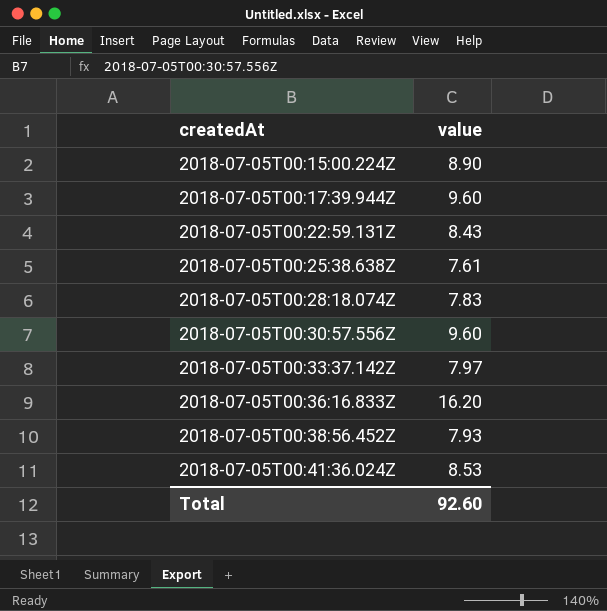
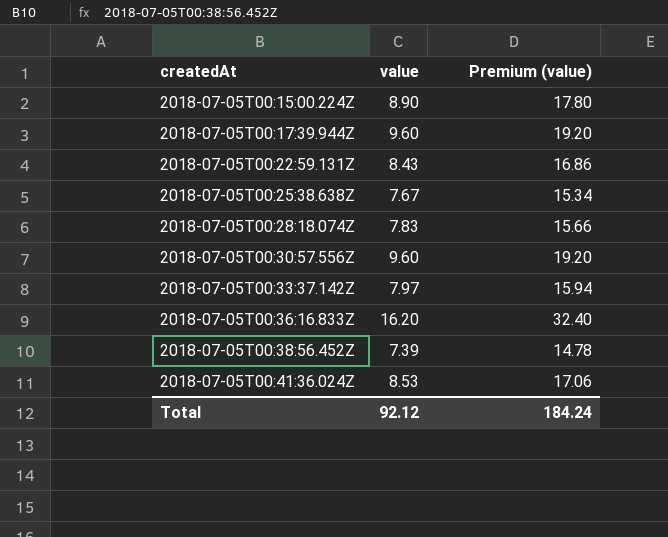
column Premium (value) | formula: none -> [value] * 2
2018-07-05T00:25:38.638Z | value: 7.61 -> 7.67
2018-07-05T00:38:56.452Z | value: 7.93 -> 7.39
Total | value: 92.60 -> 92.12

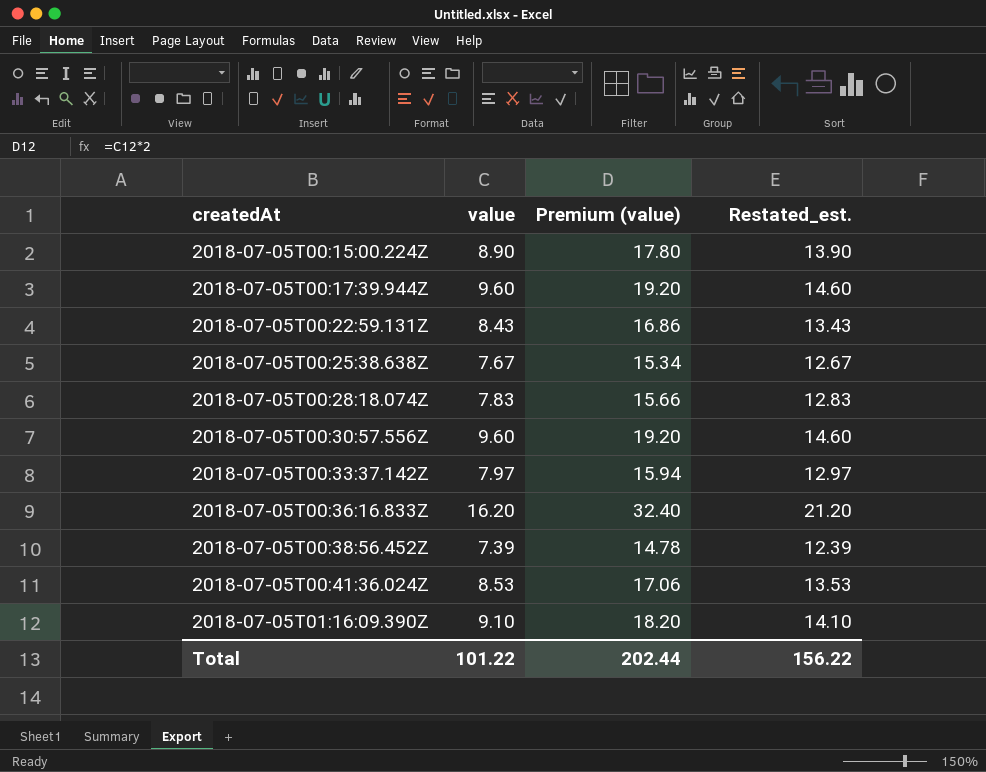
column Restated_est. | formula: none -> [value] + 5
row 2018-07-05T01:16:09.390Z: none -> 9.10 | 18.20 | 14.10
Total | value: 92.12 -> 101.22
Total | Premium (value): 184.24 -> 202.44

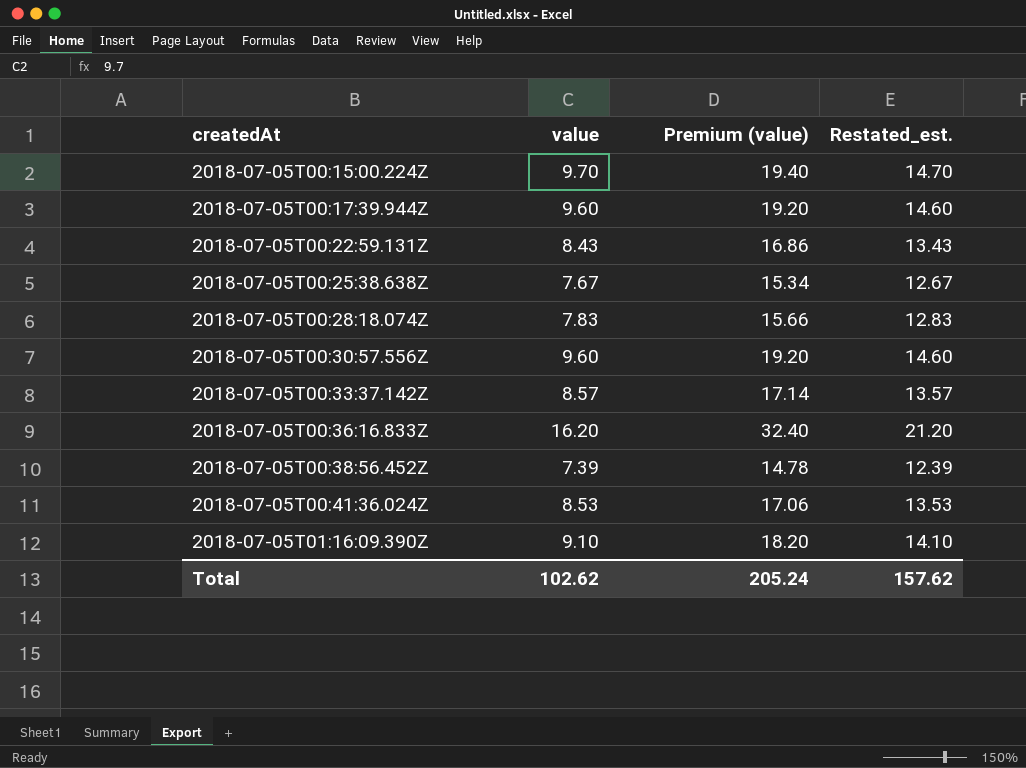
2018-07-05T00:15:00.224Z | value: 8.90 -> 9.70
2018-07-05T00:15:00.224Z | Premium (value): 17.80 -> 19.40
2018-07-05T00:15:00.224Z | Restated_est.: 13.90 -> 14.70
2018-07-05T00:33:37.142Z | value: 7.97 -> 8.57
2018-07-05T00:33:37.142Z | Premium (value): 15.94 -> 17.14
2018-07-05T00:33:37.142Z | Restated_est.: 12.97 -> 13.57
Total | value: 101.22 -> 102.62
Total | Premium (value): 202.44 -> 205.24
Total | Restated_est.: 156.22 -> 157.62

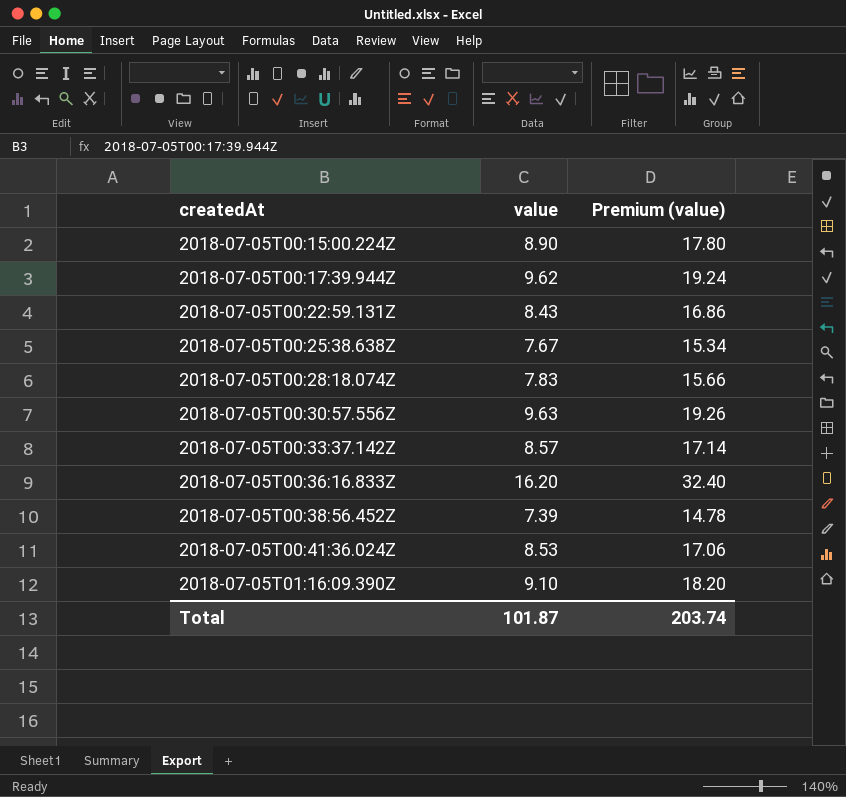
column Restated_est. | formula: [value] + 5 -> none
2018-07-05T00:15:00.224Z | value: 9.70 -> 8.90
2018-07-05T00:15:00.224Z | Premium (value): 19.40 -> 17.80
2018-07-05T00:17:39.944Z | value: 9.60 -> 9.62
2018-07-05T00:17:39.944Z | Premium (value): 19.20 -> 19.24
2018-07-05T00:30:57.556Z | value: 9.60 -> 9.63
2018-07-05T00:30:57.556Z | Premium (value): 19.20 -> 19.26
Total | value: 102.62 -> 101.87
Total | Premium (value): 205.24 -> 203.74

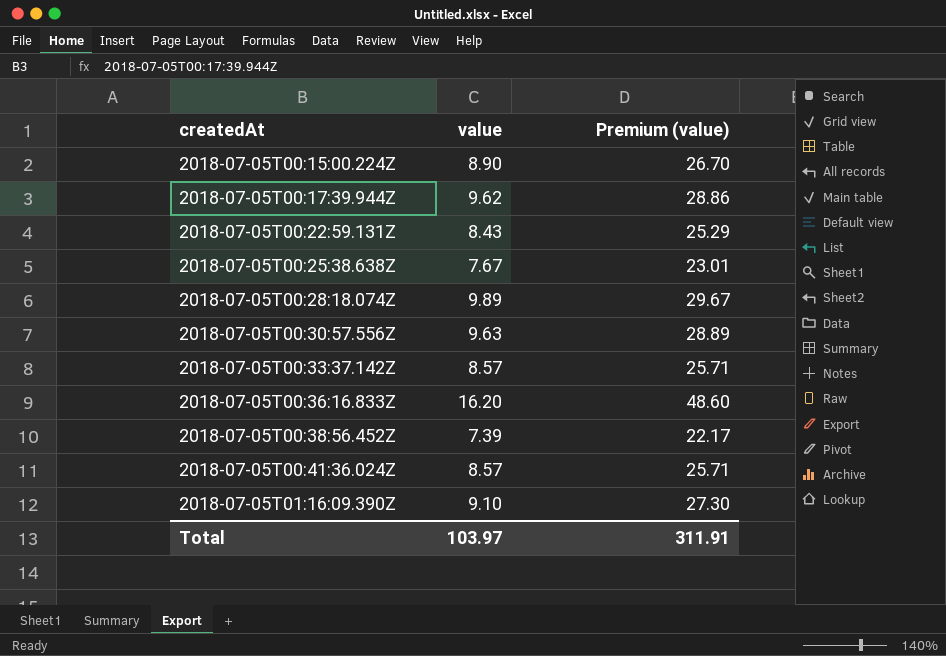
column Premium (value) | formula: [value] * 2 -> [value] * 3
2018-07-05T00:28:18.074Z | value: 7.83 -> 9.89
2018-07-05T00:41:36.024Z | value: 8.53 -> 8.57
Total | value: 101.87 -> 103.97
Total | Premium (value): 203.74 -> 311.91

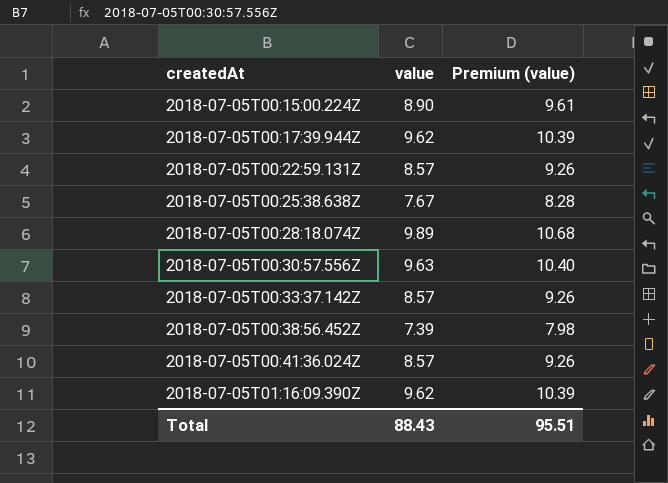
column Premium (value) | formula: [value] * 3 -> [value] * 1.08
row 2018-07-05T00:36:16.833Z: 16.20 | 48.60 -> none
2018-07-05T00:22:59.131Z | value: 8.43 -> 8.57
2018-07-05T01:16:09.390Z | value: 9.10 -> 9.62
Total | value: 103.97 -> 88.43
Total | Premium (value): 311.91 -> 95.51

